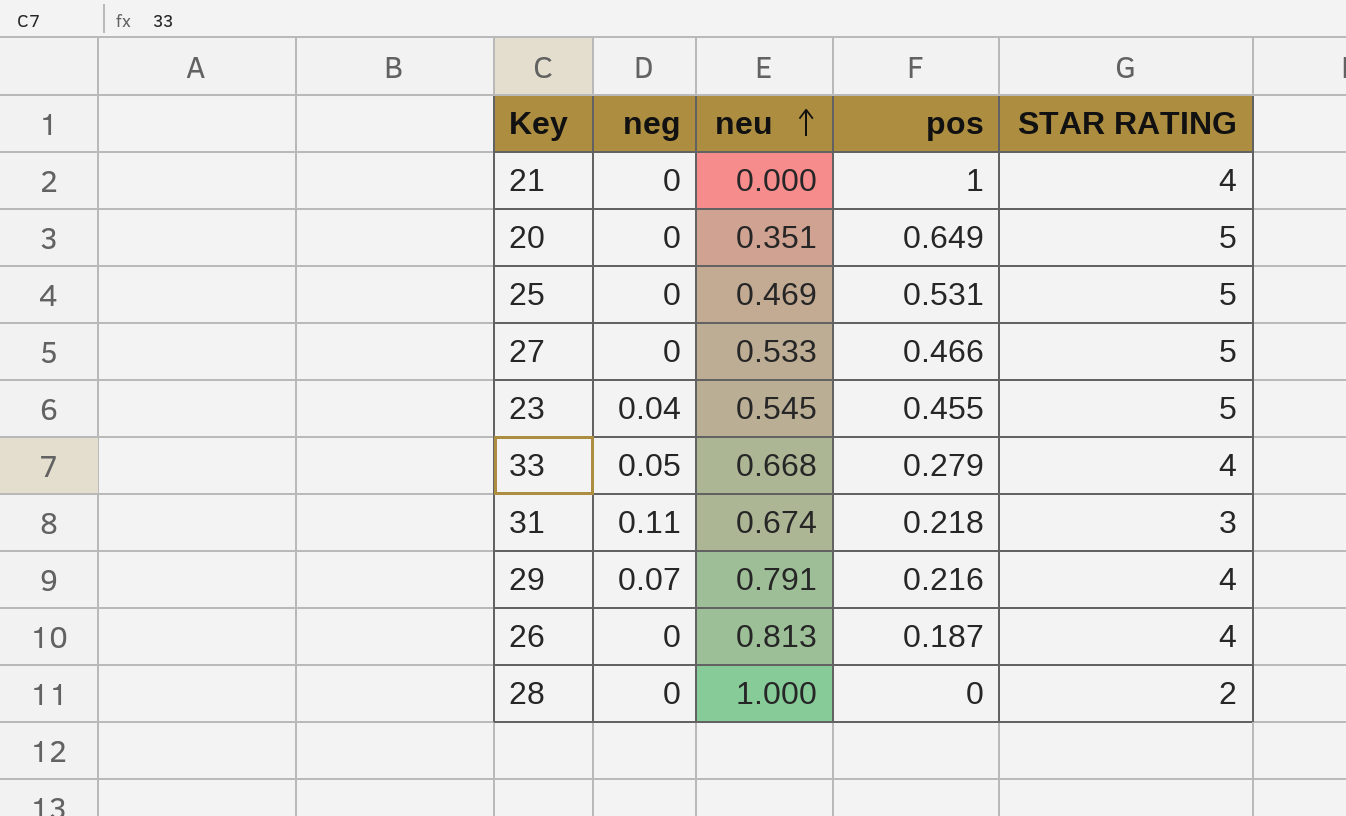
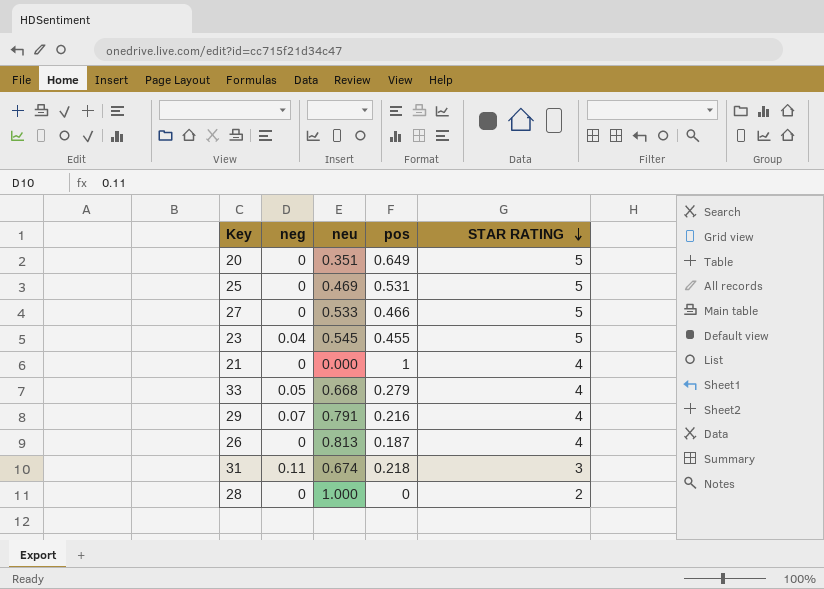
row order: neu ascending -> STAR RATING descending

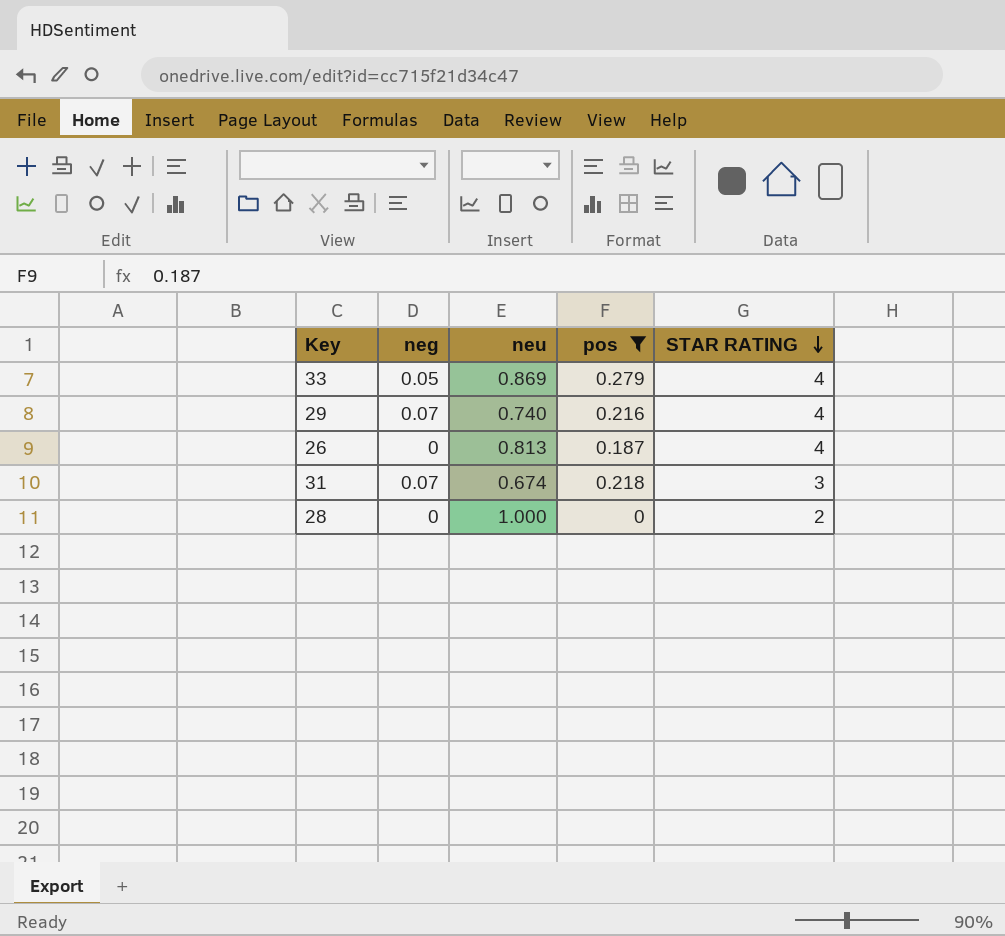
filter: none -> pos <= 0.279
33 | neu: 0.668 -> 0.869
29 | neu: 0.791 -> 0.740
31 | neg: 0.11 -> 0.07

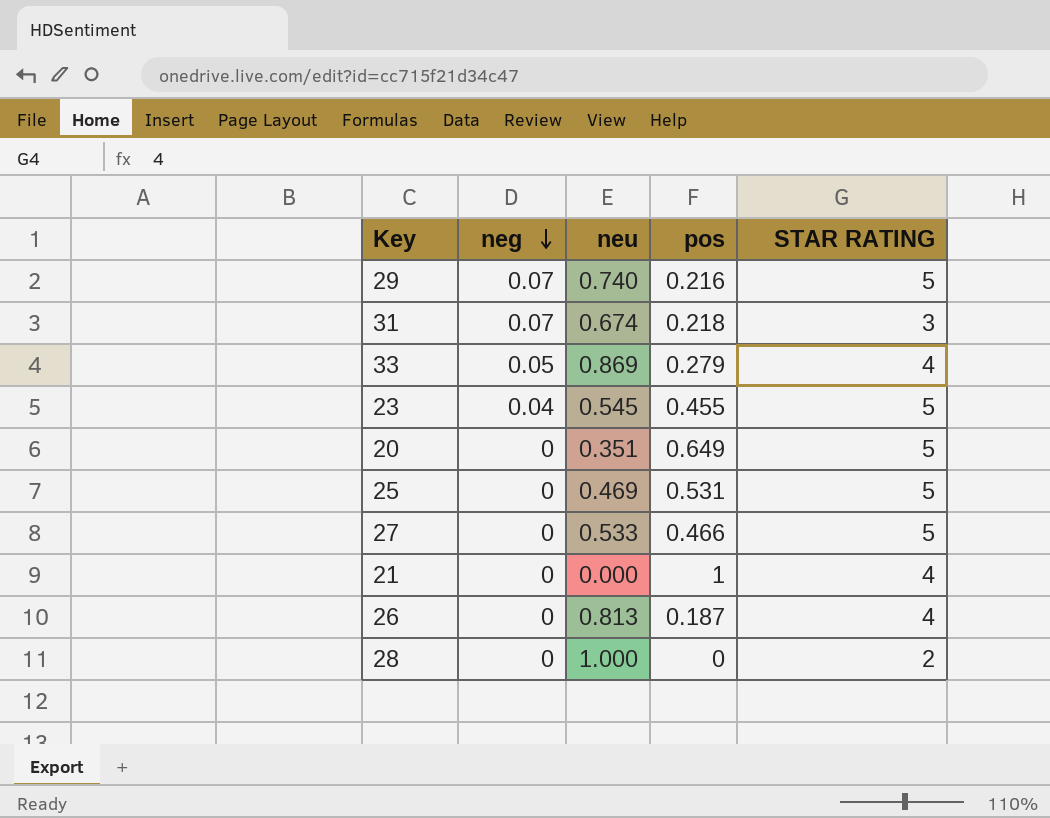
filter: pos <= 0.279 -> none
row order: STAR RATING descending -> neg descending
29 | STAR RATING: 4 -> 5

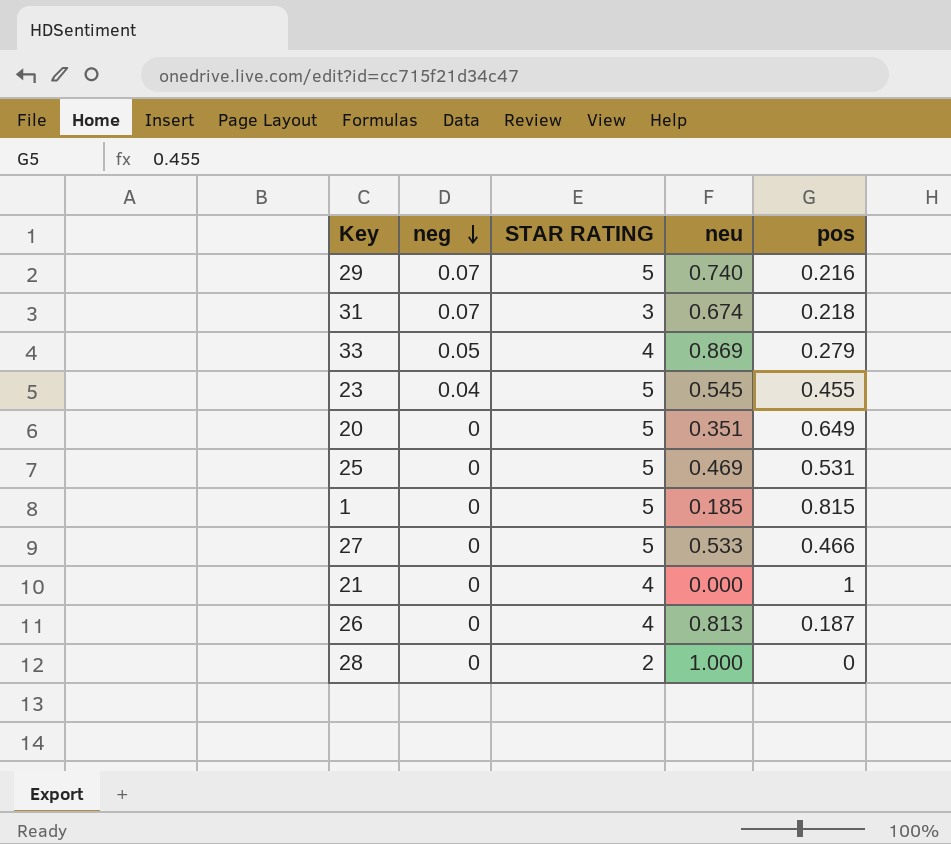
column STAR RATING | position: 5 -> 3
row 1: none -> 0 | 5 | 0.185 | 0.815

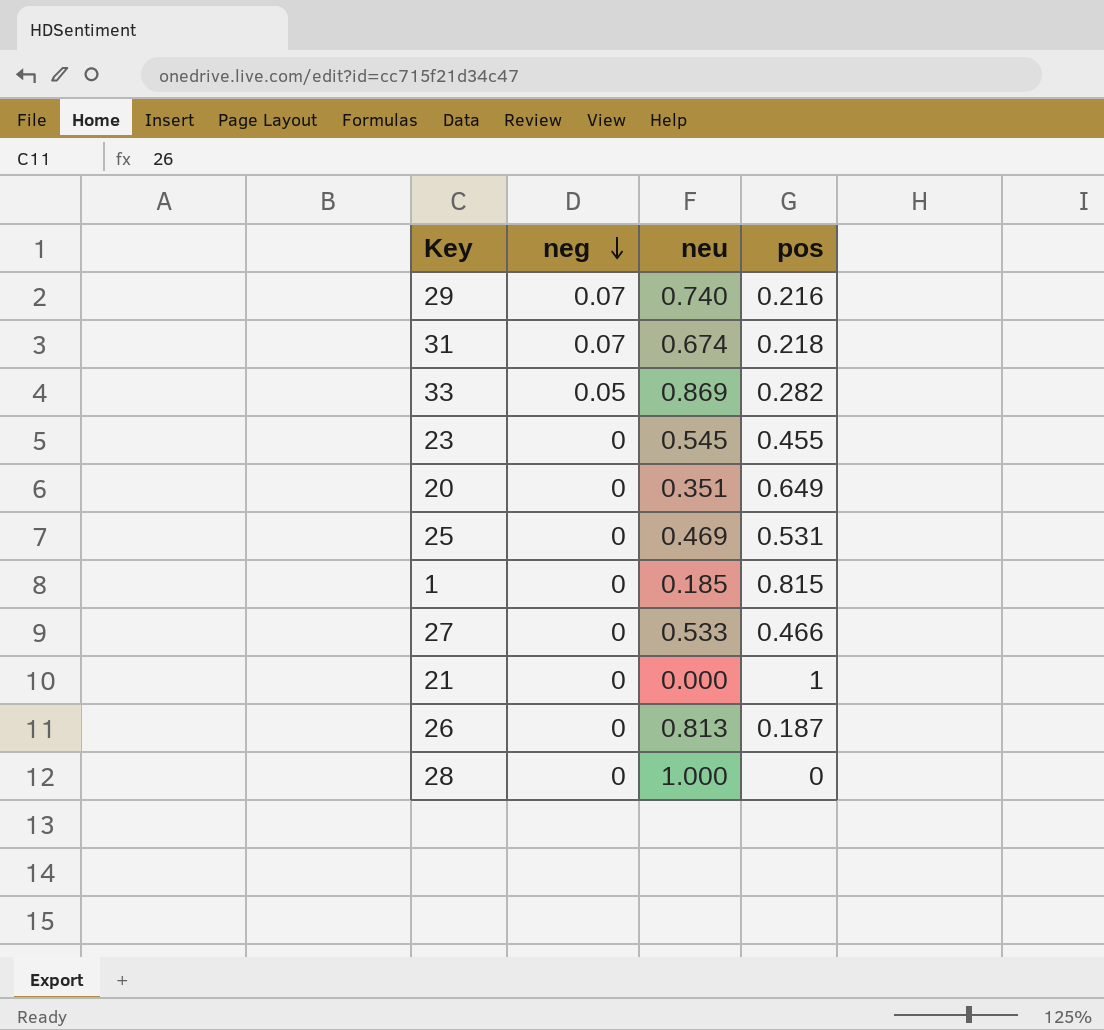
column STAR RATING | position: 3 -> none
33 | pos: 0.279 -> 0.282
23 | neg: 0.04 -> 0

